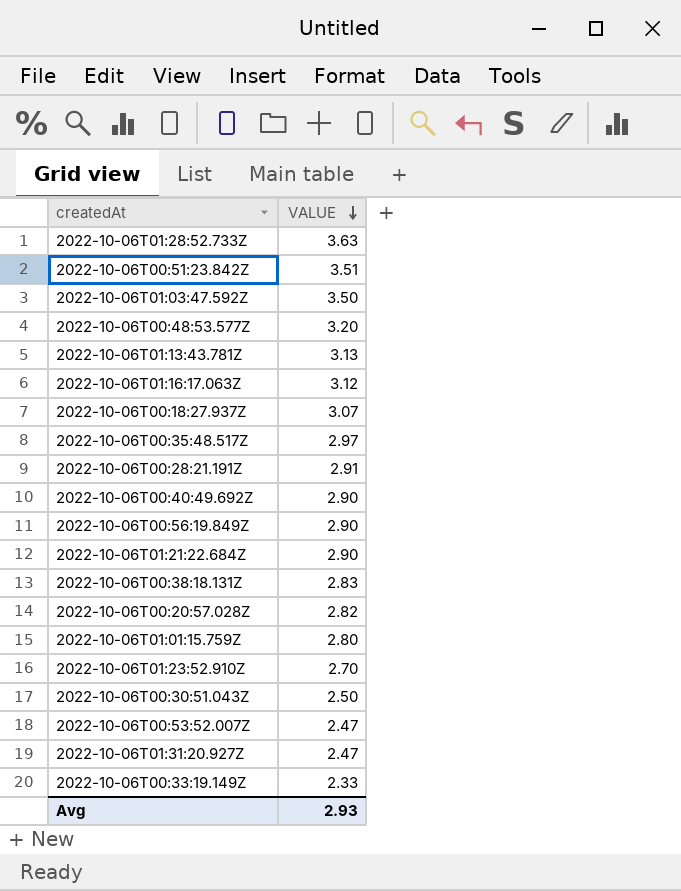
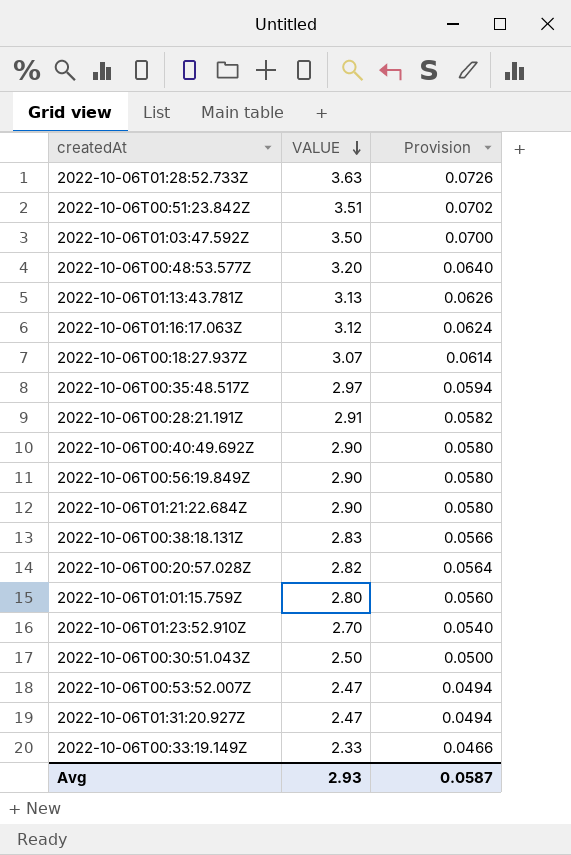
column Provision | formula: none -> [VALUE] * 0.02

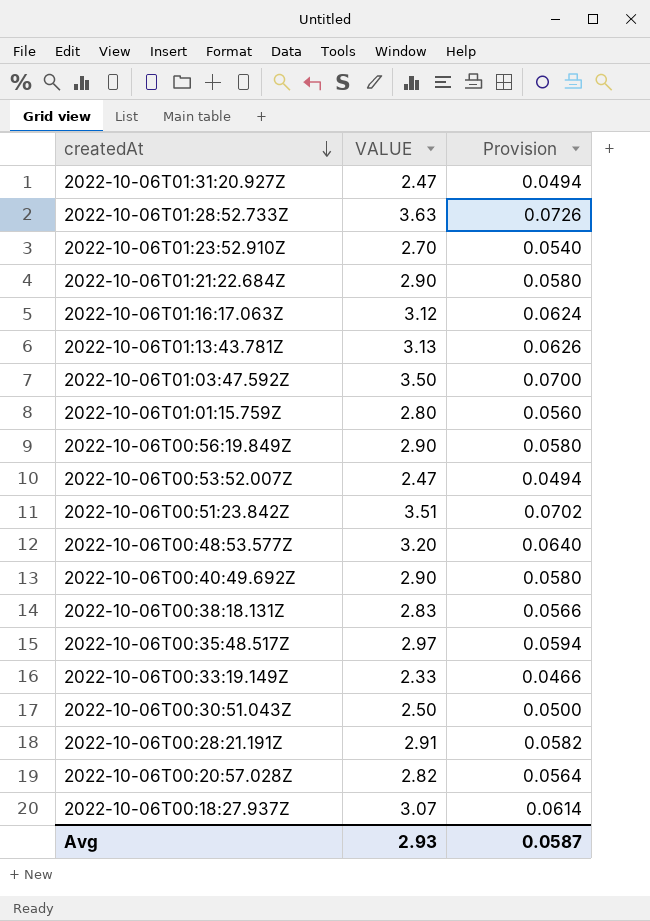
row order: VALUE descending -> createdAt descending

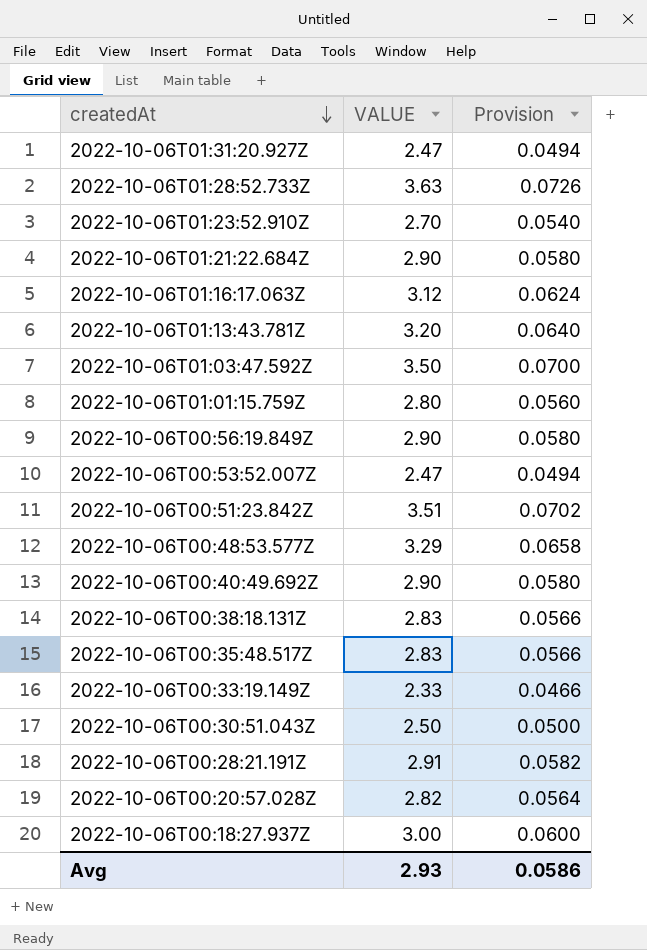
2022-10-06T01:13:43.781Z | VALUE: 3.13 -> 3.20
2022-10-06T01:13:43.781Z | Provision: 0.0626 -> 0.0640
2022-10-06T00:48:53.577Z | VALUE: 3.20 -> 3.29
2022-10-06T00:48:53.577Z | Provision: 0.0640 -> 0.0658
2022-10-06T00:35:48.517Z | VALUE: 2.97 -> 2.83
2022-10-06T00:35:48.517Z | Provision: 0.0594 -> 0.0566
2022-10-06T00:18:27.937Z | VALUE: 3.07 -> 3.00
2022-10-06T00:18:27.937Z | Provision: 0.0614 -> 0.0600
Avg | Provision: 0.0587 -> 0.0586

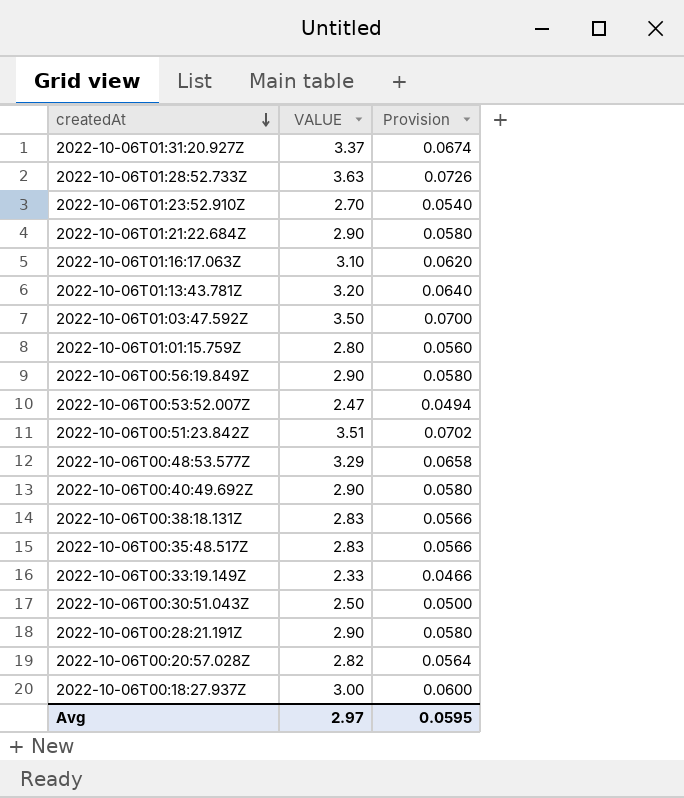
2022-10-06T01:31:20.927Z | VALUE: 2.47 -> 3.37
2022-10-06T01:31:20.927Z | Provision: 0.0494 -> 0.0674
2022-10-06T01:16:17.063Z | VALUE: 3.12 -> 3.10
2022-10-06T01:16:17.063Z | Provision: 0.0624 -> 0.0620
2022-10-06T00:28:21.191Z | VALUE: 2.91 -> 2.90
2022-10-06T00:28:21.191Z | Provision: 0.0582 -> 0.0580
Avg | VALUE: 2.93 -> 2.97
Avg | Provision: 0.0586 -> 0.0595

